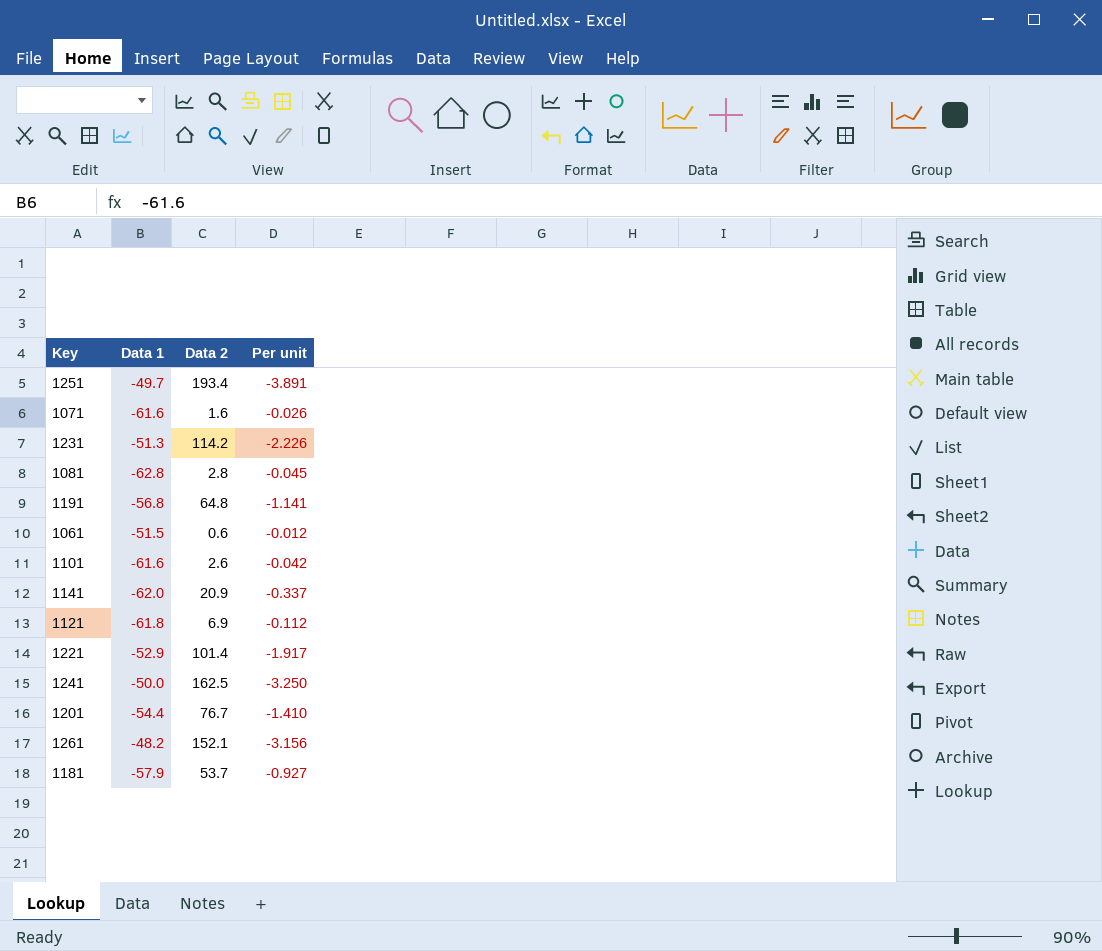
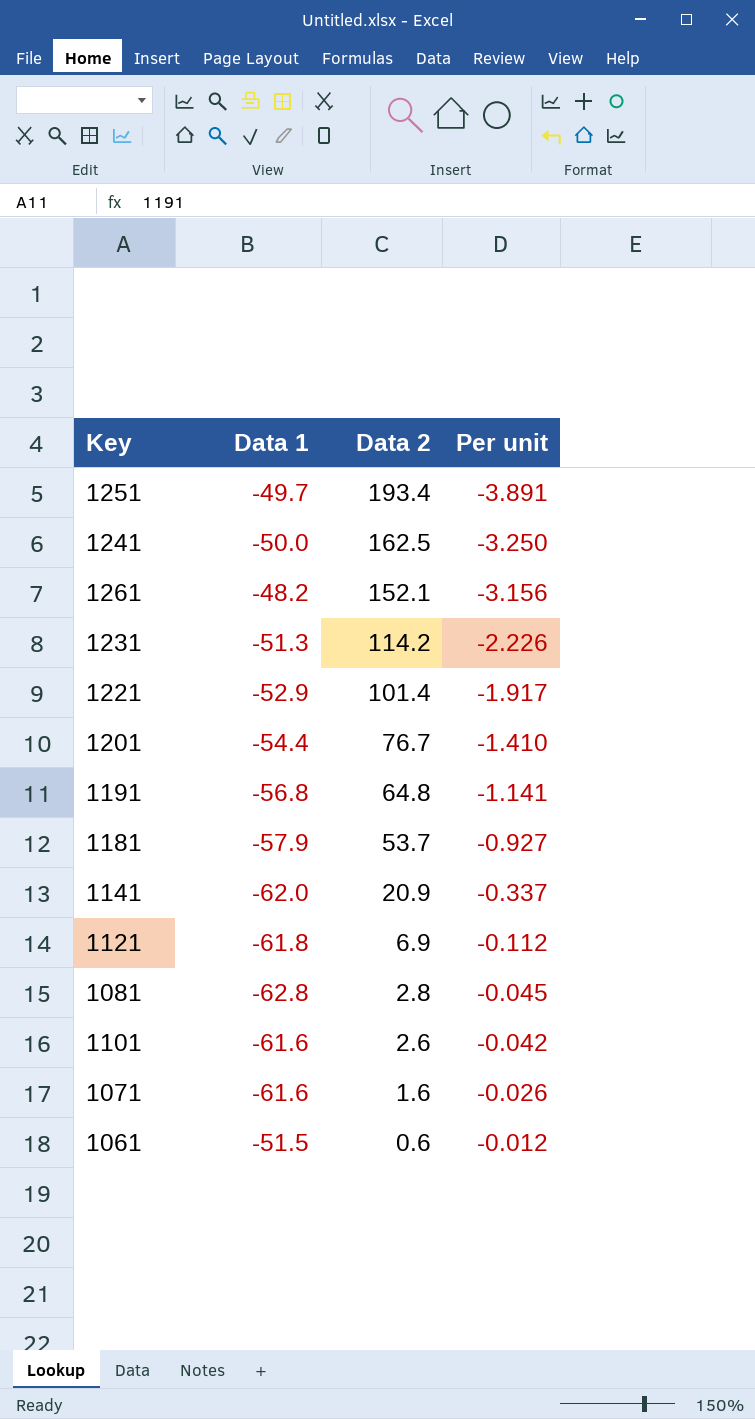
row order: none -> Data 2 descending

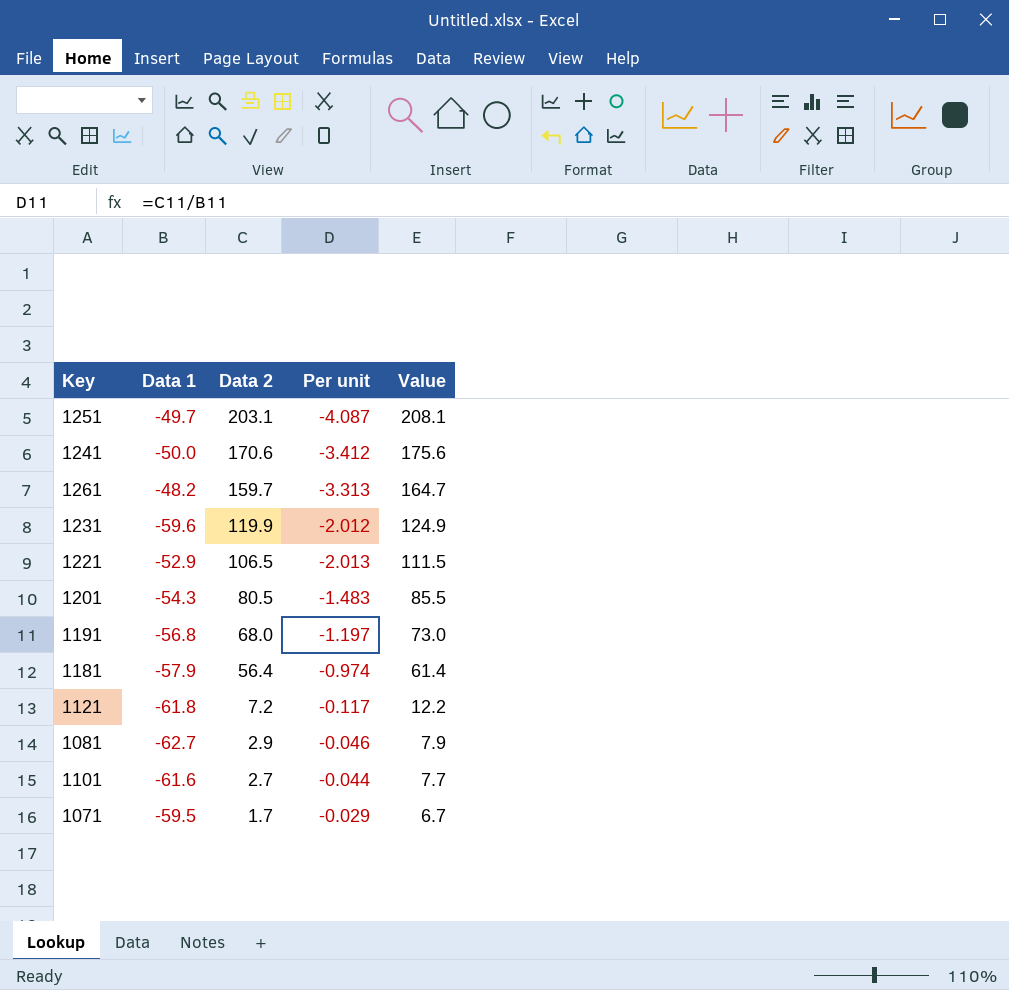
column Value | formula: none -> [Data 2] + 5
row 1141: -62.0 | 20.9 | -0.337 -> none
row 1061: -51.5 | 0.6 | -0.012 -> none
1251 | Data 2: 193.4 -> 203.1
1251 | Per unit: -3.891 -> -4.087
1241 | Data 2: 162.5 -> 170.6
1241 | Per unit: -3.250 -> -3.412
1261 | Data 2: 152.1 -> 159.7
1261 | Per unit: -3.156 -> -3.313
1231 | Data 1: -51.3 -> -59.6
1231 | Data 2: 114.2 -> 119.9
1231 | Per unit: -2.226 -> -2.012
1221 | Data 2: 101.4 -> 106.5
1221 | Per unit: -1.917 -> -2.013
1201 | Data 1: -54.4 -> -54.3
1201 | Data 2: 76.7 -> 80.5
1201 | Per unit: -1.410 -> -1.483
1191 | Data 2: 64.8 -> 68.0
1191 | Per unit: -1.141 -> -1.197
1181 | Data 2: 53.7 -> 56.4
1181 | Per unit: -0.927 -> -0.974
1121 | Data 2: 6.9 -> 7.2
1121 | Per unit: -0.112 -> -0.117
1081 | Data 1: -62.8 -> -62.7
1081 | Data 2: 2.8 -> 2.9
1081 | Per unit: -0.045 -> -0.046
1101 | Data 2: 2.6 -> 2.7
1101 | Per unit: -0.042 -> -0.044
1071 | Data 1: -61.6 -> -59.5
1071 | Data 2: 1.6 -> 1.7
1071 | Per unit: -0.026 -> -0.029

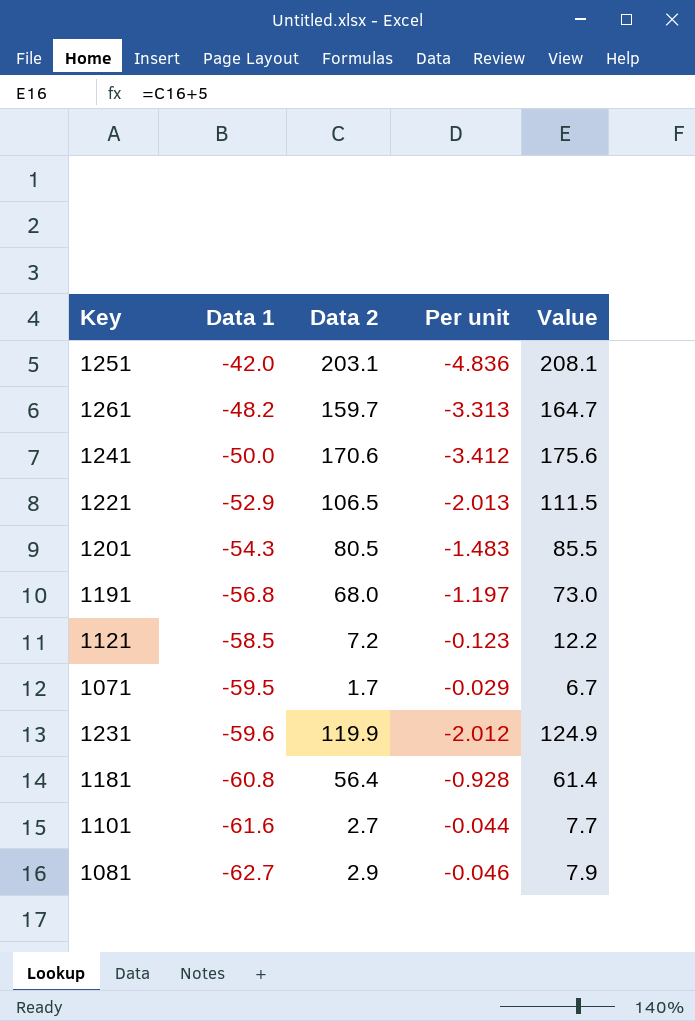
row order: Data 2 descending -> Data 1 descending
1251 | Data 1: -49.7 -> -42.0
1251 | Per unit: -4.087 -> -4.836
1121 | Data 1: -61.8 -> -58.5
1121 | Per unit: -0.117 -> -0.123
1181 | Data 1: -57.9 -> -60.8
1181 | Per unit: -0.974 -> -0.928

